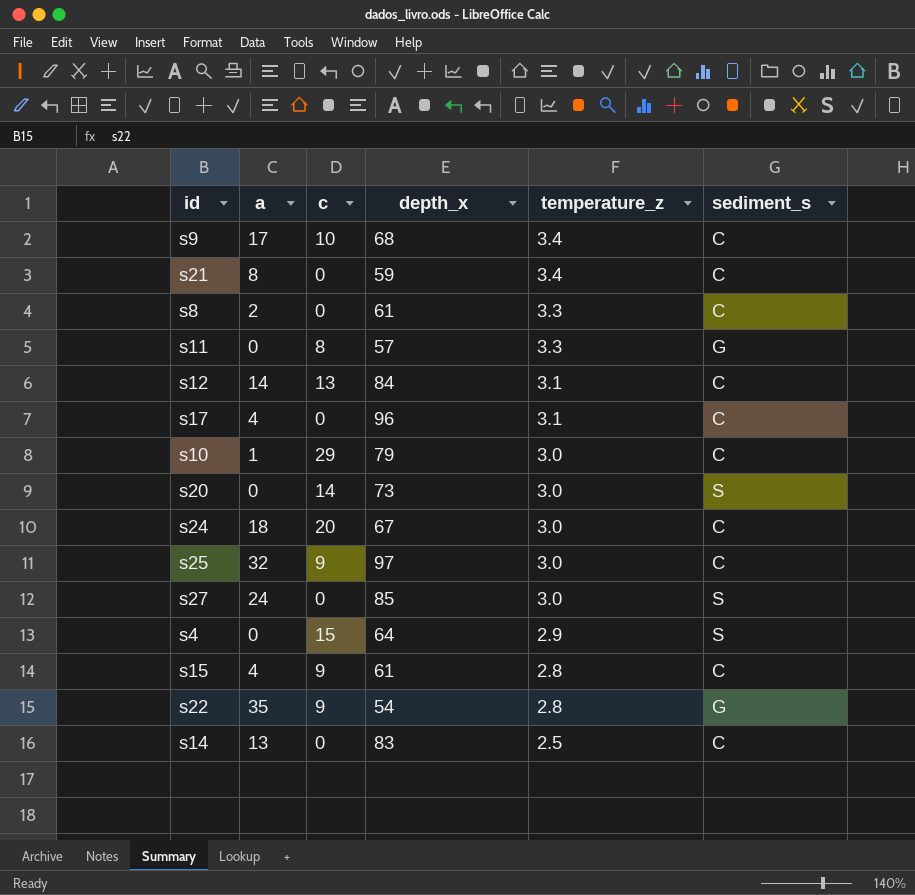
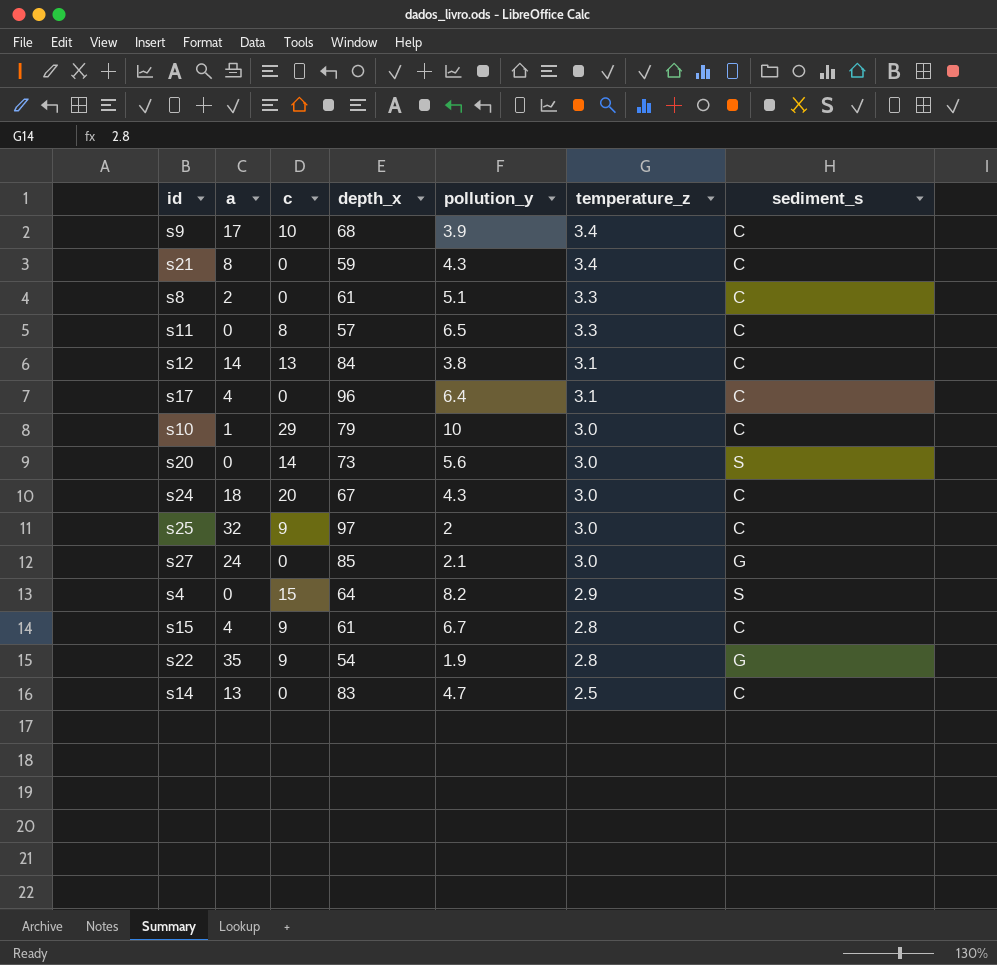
column pollution_y | position: none -> 5
s11 | sediment_s: G -> C
s27 | sediment_s: S -> G

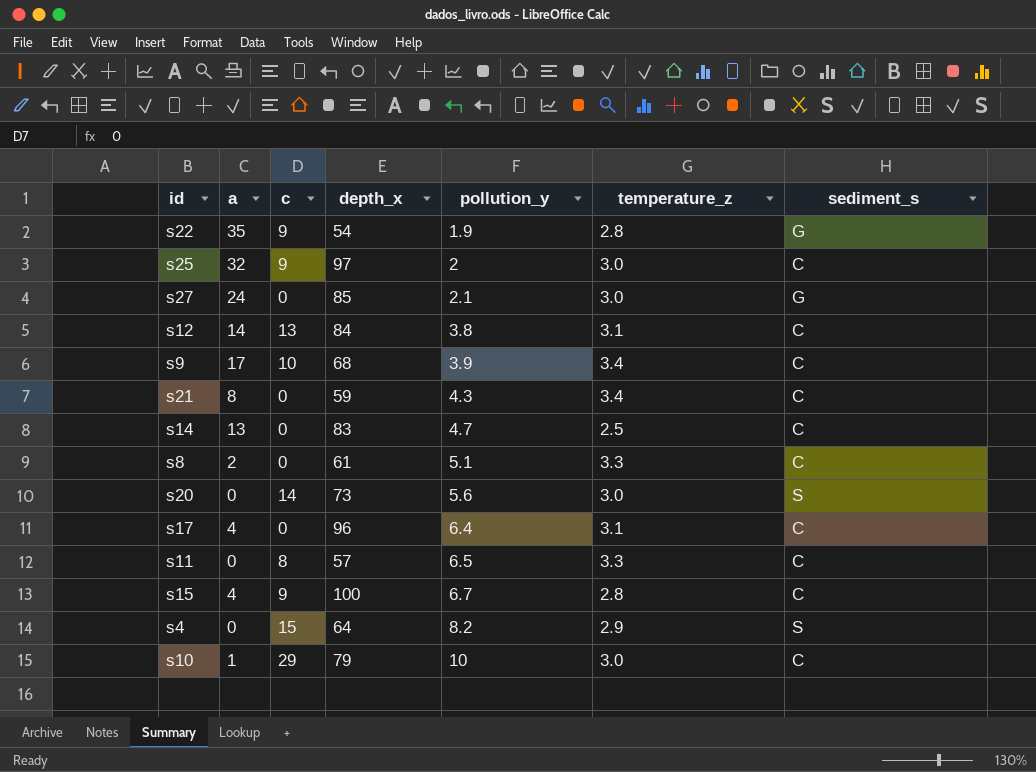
row order: temperature_z descending -> pollution_y ascending
row s24: 18 | 20 | 67 | 4.3 | 3.0 | C -> none
s15 | depth_x: 61 -> 100

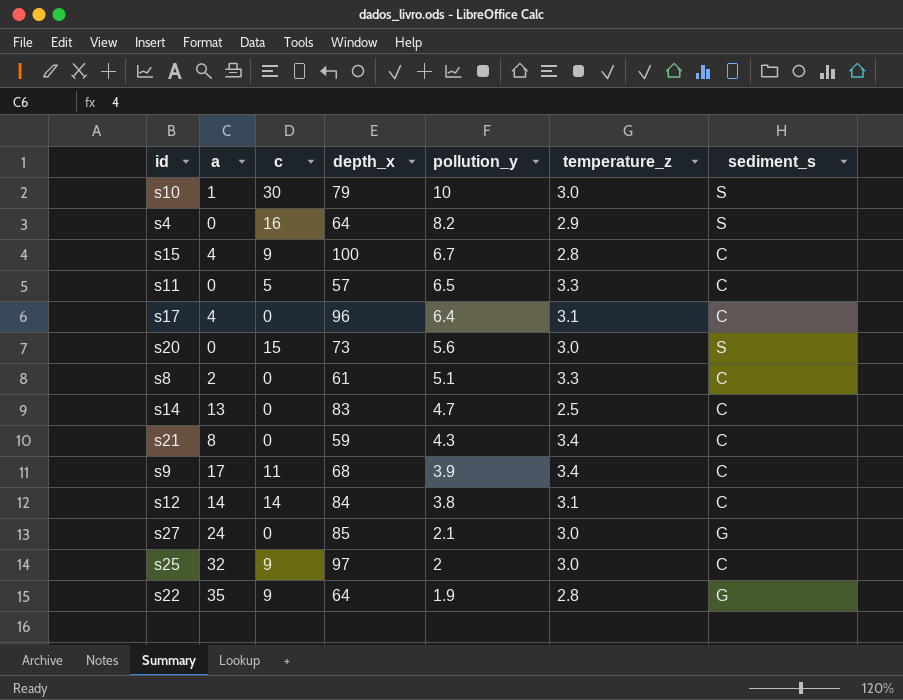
row order: pollution_y ascending -> pollution_y descending
s10 | c: 29 -> 30
s10 | sediment_s: C -> S
s4 | c: 15 -> 16
s11 | c: 8 -> 5
s20 | c: 14 -> 15
s9 | c: 10 -> 11
s12 | c: 13 -> 14
s22 | depth_x: 54 -> 64

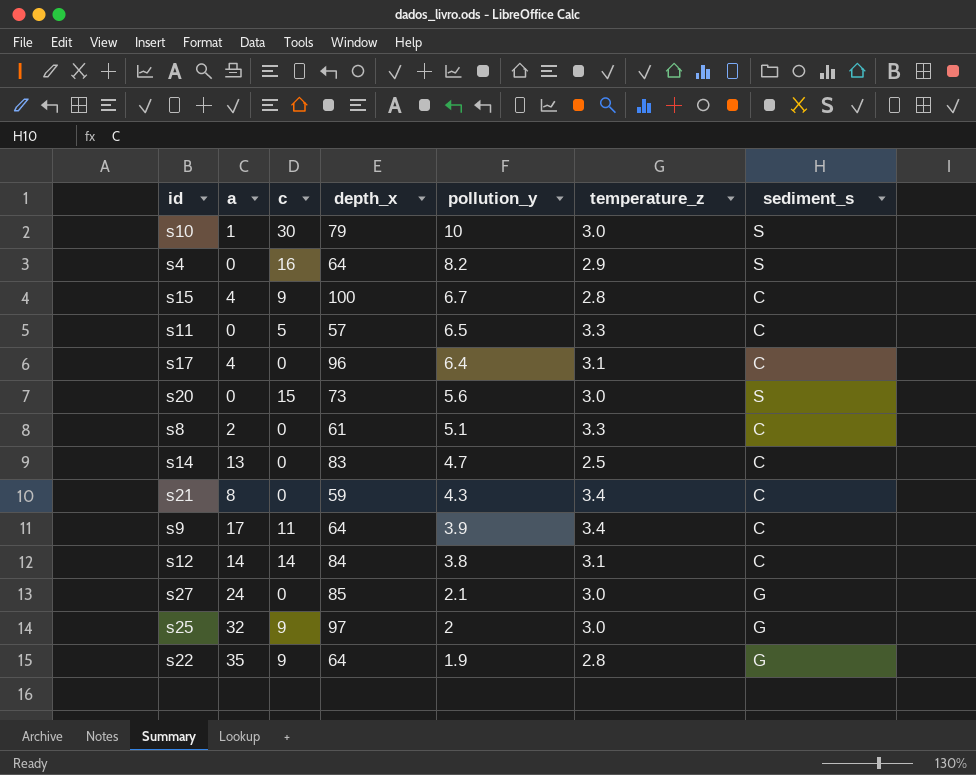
s9 | depth_x: 68 -> 64
s25 | sediment_s: C -> G

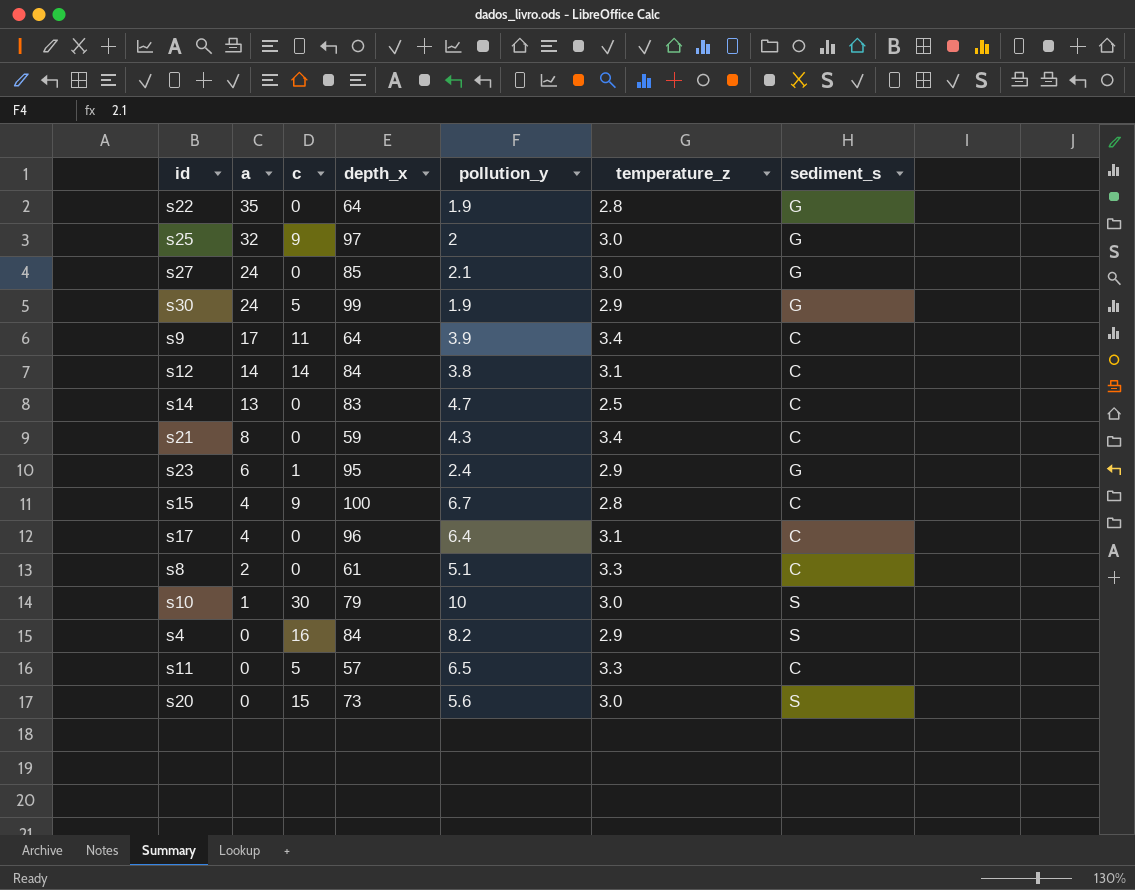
row order: pollution_y descending -> a descending
s22 | c: 9 -> 0
row s30: none -> 24 | 5 | 99 | 1.9 | 2.9 | G
row s23: none -> 6 | 1 | 95 | 2.4 | 2.9 | G
s4 | depth_x: 64 -> 84

